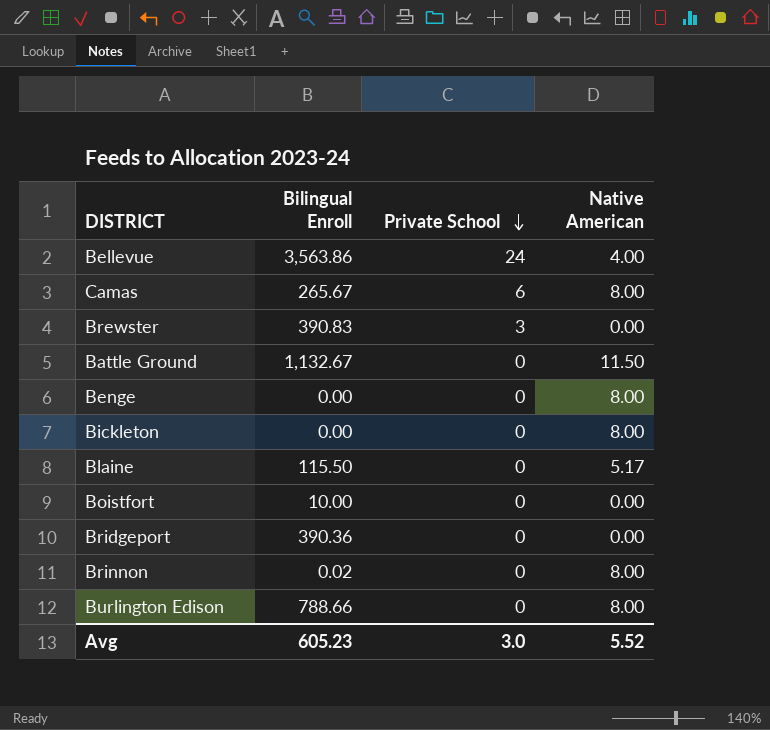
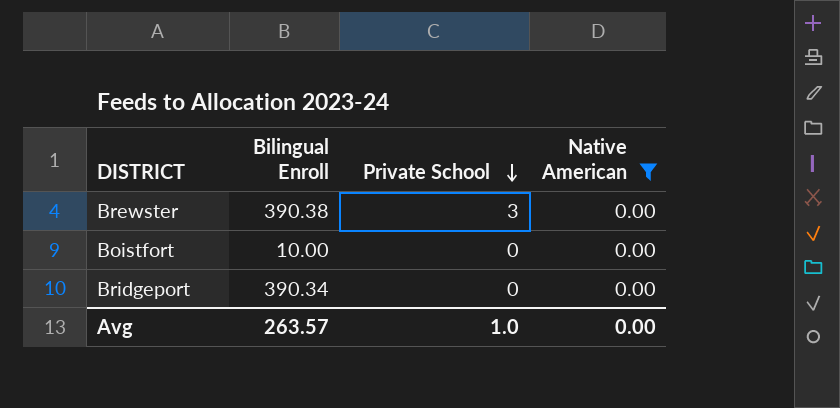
filter: none -> Native American = 0.00
Brewster | Bilingual Enroll: 390.83 -> 390.38
Bridgeport | Bilingual Enroll: 390.36 -> 390.34
Avg | Bilingual Enroll: 605.23 -> 263.57
Avg | Private School: 3.0 -> 1.0
Avg | Native American: 5.52 -> 0.00

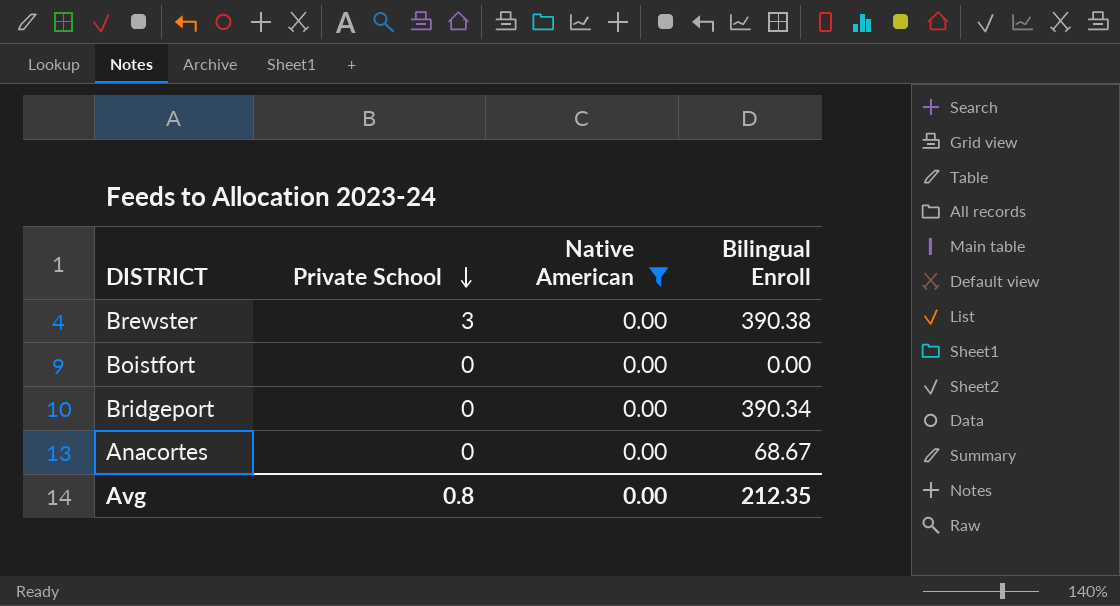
column Bilingual Enroll | position: 2 -> 4
Boistfort | Bilingual Enroll: 10.00 -> 0.00
row Anacortes: none -> 0 | 0.00 | 68.67
Avg | Private School: 1.0 -> 0.8
Avg | Bilingual Enroll: 263.57 -> 212.35

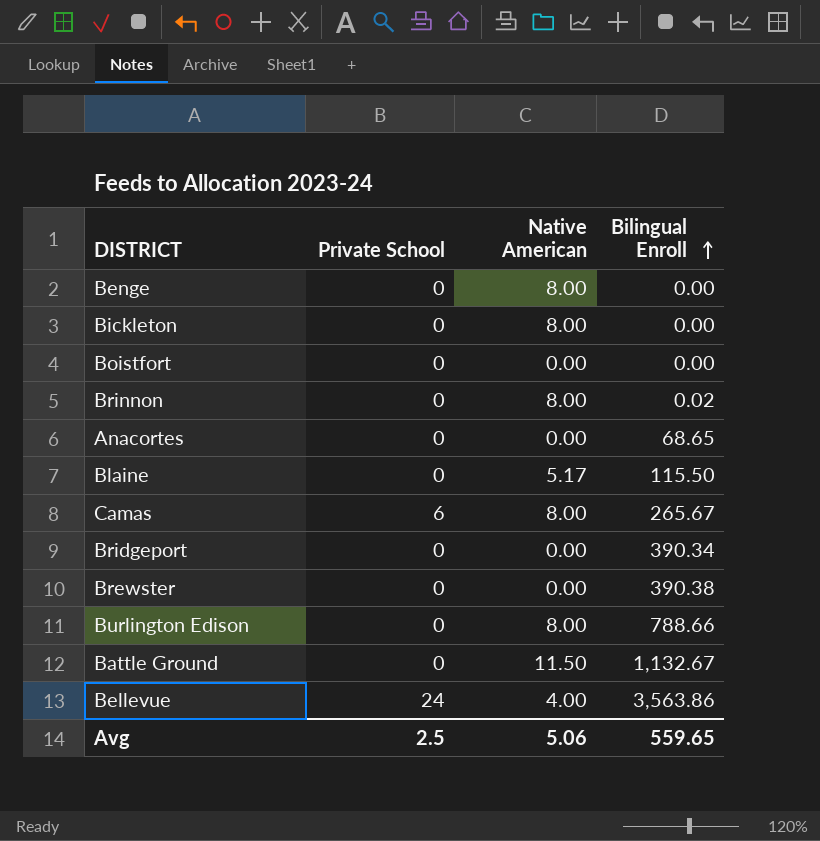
filter: Native American = 0.00 -> none
row order: Private School descending -> Bilingual Enroll ascending
Anacortes | Bilingual Enroll: 68.67 -> 68.65
Brewster | Private School: 3 -> 0
Avg | Private School: 0.8 -> 2.5
Avg | Native American: 0.00 -> 5.06
Avg | Bilingual Enroll: 212.35 -> 559.65

